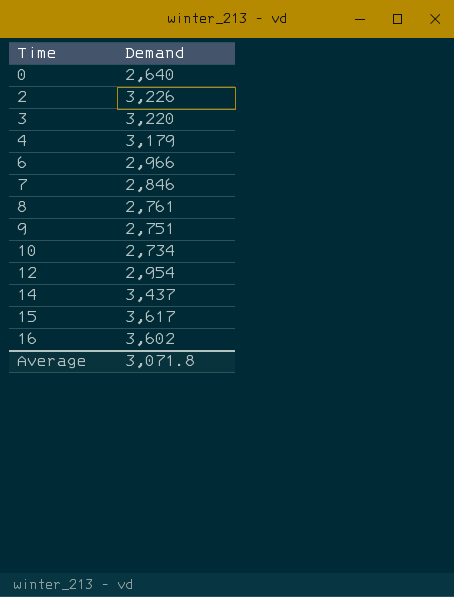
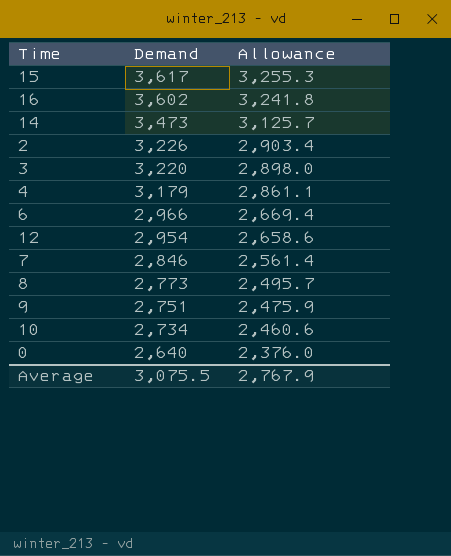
row order: Time ascending -> Demand descending
column Allowance | formula: none -> [Demand] * 0.9
14 | Demand: 3,437 -> 3,473
8 | Demand: 2,761 -> 2,773
Average | Demand: 3,071.8 -> 3,075.5

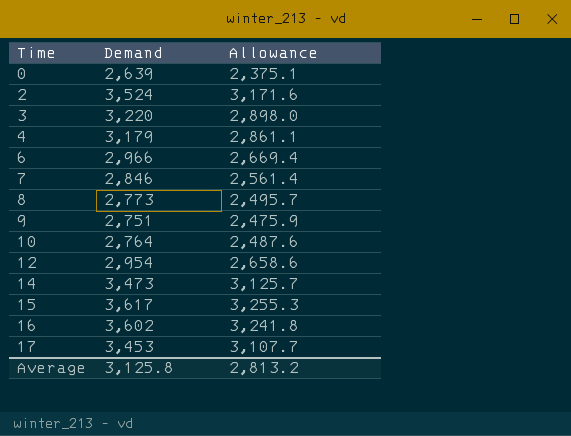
row order: Demand descending -> Time ascending
0 | Demand: 2,640 -> 2,639
0 | Allowance: 2,376.0 -> 2,375.1
2 | Demand: 3,226 -> 3,524
2 | Allowance: 2,903.4 -> 3,171.6
10 | Demand: 2,734 -> 2,764
10 | Allowance: 2,460.6 -> 2,487.6
row 17: none -> 3,453 | 3,107.7
Average | Demand: 3,075.5 -> 3,125.8
Average | Allowance: 2,767.9 -> 2,813.2

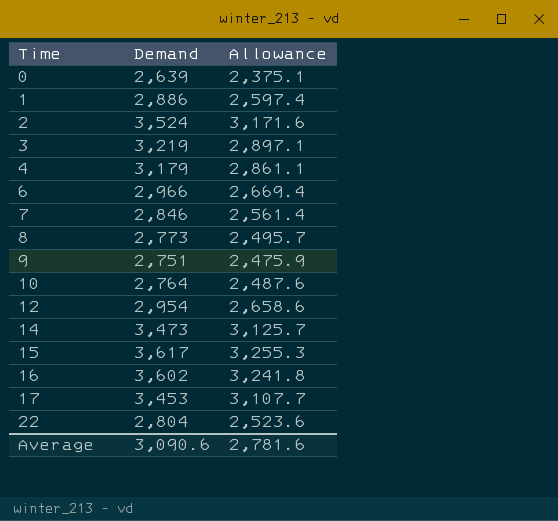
row 1: none -> 2,886 | 2,597.4
3 | Demand: 3,220 -> 3,219
3 | Allowance: 2,898.0 -> 2,897.1
row 22: none -> 2,804 | 2,523.6
Average | Demand: 3,125.8 -> 3,090.6
Average | Allowance: 2,813.2 -> 2,781.6

